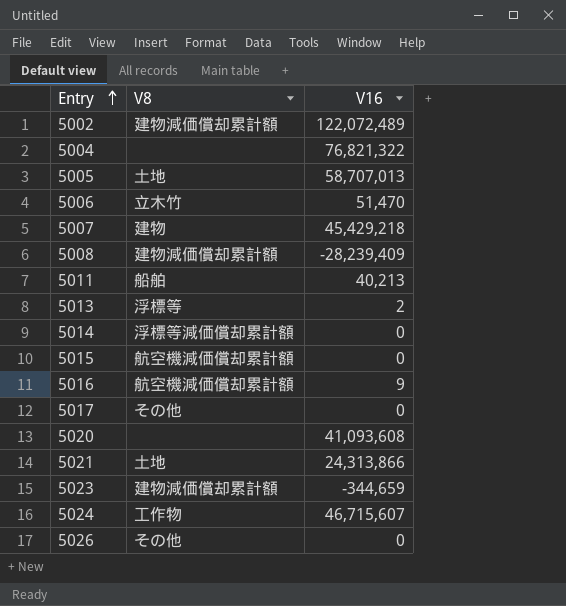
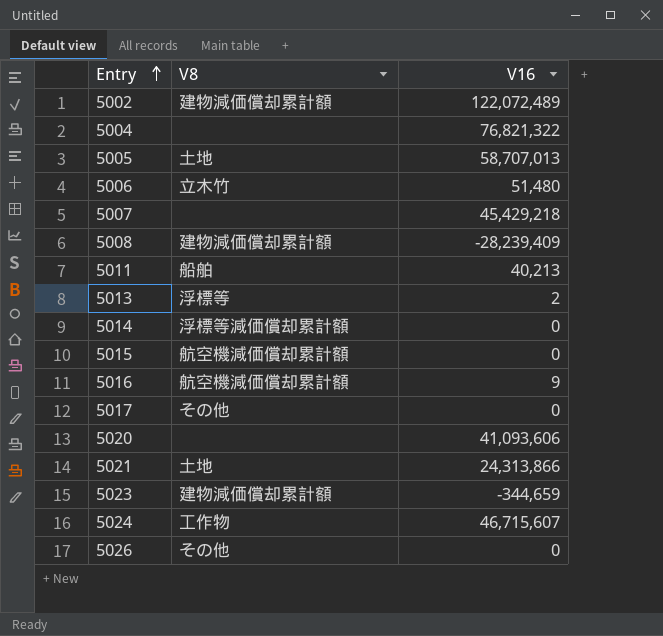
5006 | V16: 51,470 -> 51,480
5007 | V8: 建物 -> none
5020 | V16: 41,093,608 -> 41,093,606

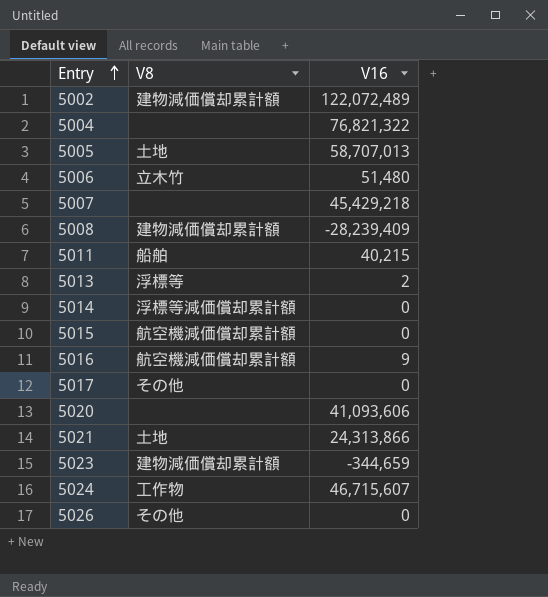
5011 | V16: 40,213 -> 40,215

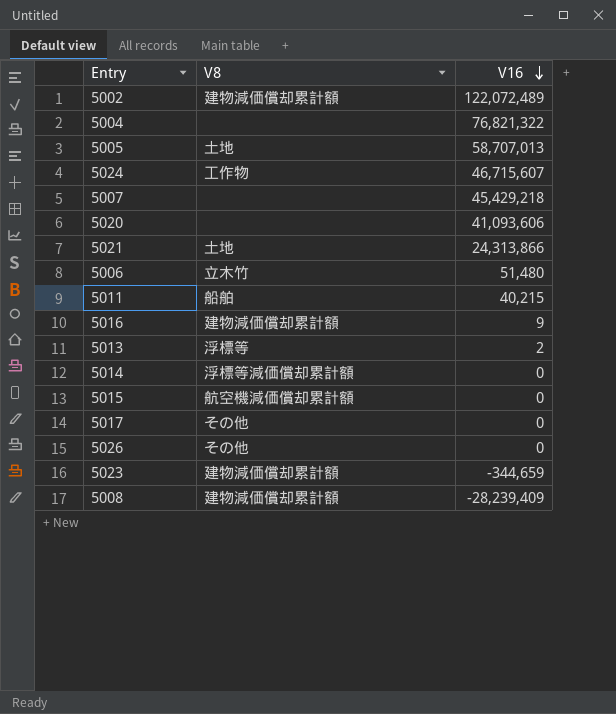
row order: Entry ascending -> V16 descending
5016 | V8: 航空機減価償却累計額 -> 建物減価償却累計額

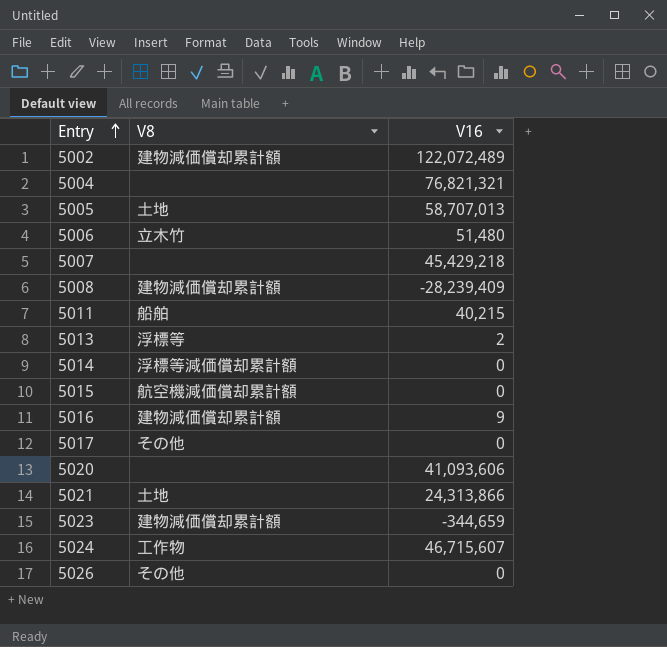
row order: V16 descending -> Entry ascending
5004 | V16: 76,821,322 -> 76,821,321

